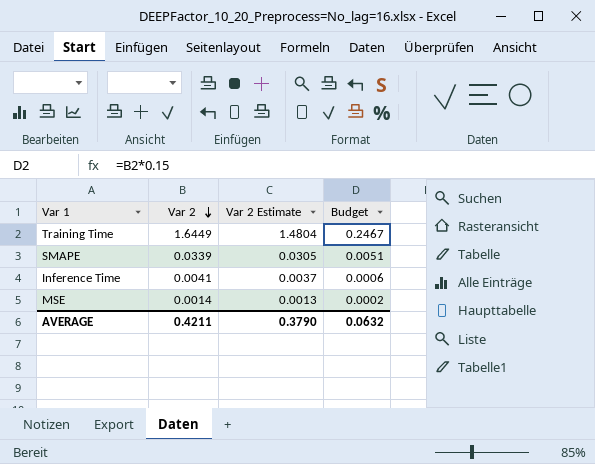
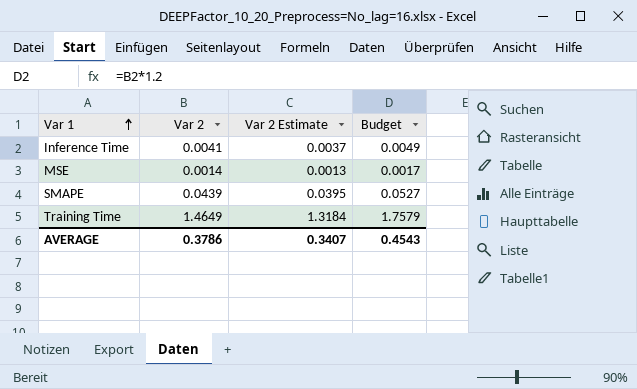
row order: Var 2 descending -> Var 1 ascending
column Budget | formula: [Var 2] * 0.15 -> [Var 2] * 1.2
SMAPE | Var 2: 0.0339 -> 0.0439
SMAPE | Var 2 Estimate: 0.0305 -> 0.0395
Training Time | Var 2: 1.6449 -> 1.4649
Training Time | Var 2 Estimate: 1.4804 -> 1.3184
AVERAGE | Var 2: 0.4211 -> 0.3786
AVERAGE | Var 2 Estimate: 0.3790 -> 0.3407
AVERAGE | Budget: 0.0632 -> 0.4543

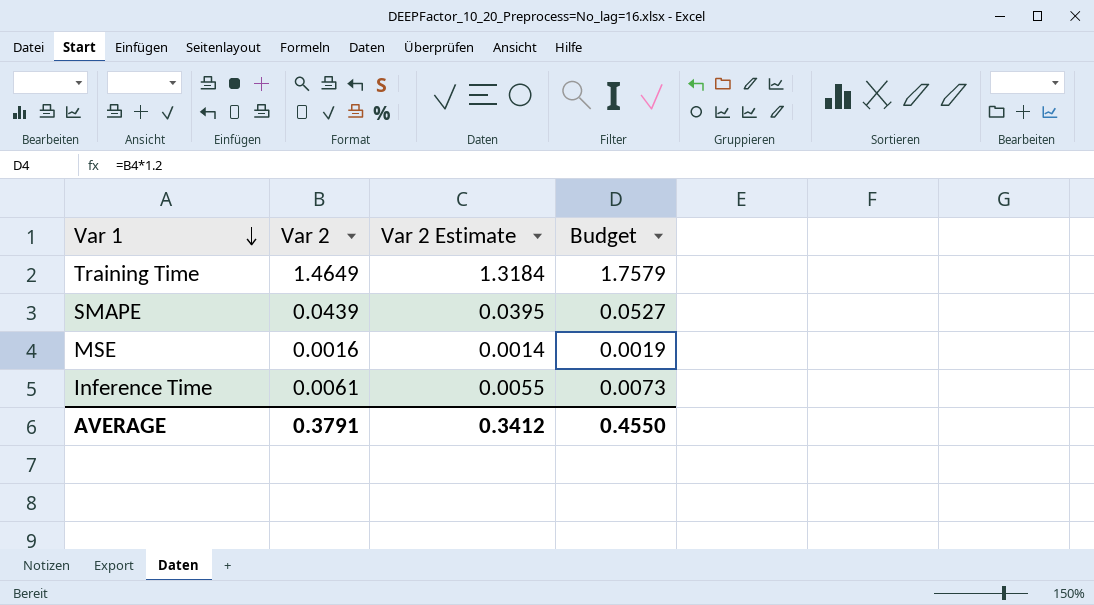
row order: Var 1 ascending -> Var 1 descending
MSE | Var 2: 0.0014 -> 0.0016
MSE | Var 2 Estimate: 0.0013 -> 0.0014
MSE | Budget: 0.0017 -> 0.0019
Inference Time | Var 2: 0.0041 -> 0.0061
Inference Time | Var 2 Estimate: 0.0037 -> 0.0055
Inference Time | Budget: 0.0049 -> 0.0073
AVERAGE | Var 2: 0.3786 -> 0.3791
AVERAGE | Var 2 Estimate: 0.3407 -> 0.3412
AVERAGE | Budget: 0.4543 -> 0.4550

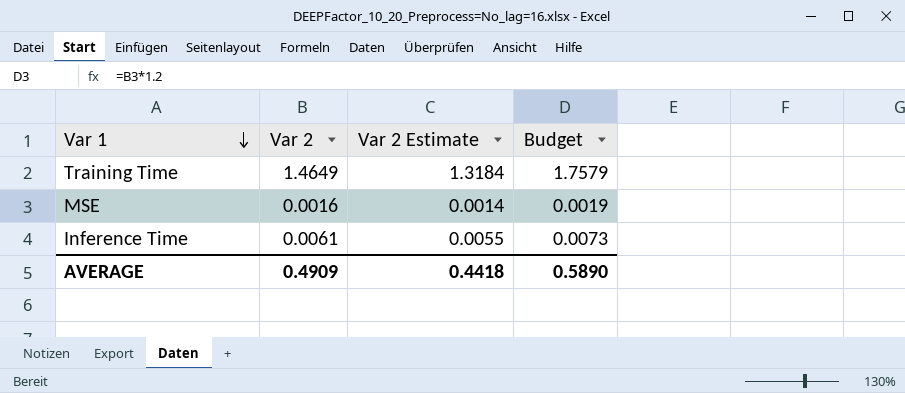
row SMAPE: 0.0439 | 0.0395 | 0.0527 -> none
AVERAGE | Var 2: 0.3791 -> 0.4909
AVERAGE | Var 2 Estimate: 0.3412 -> 0.4418
AVERAGE | Budget: 0.4550 -> 0.5890

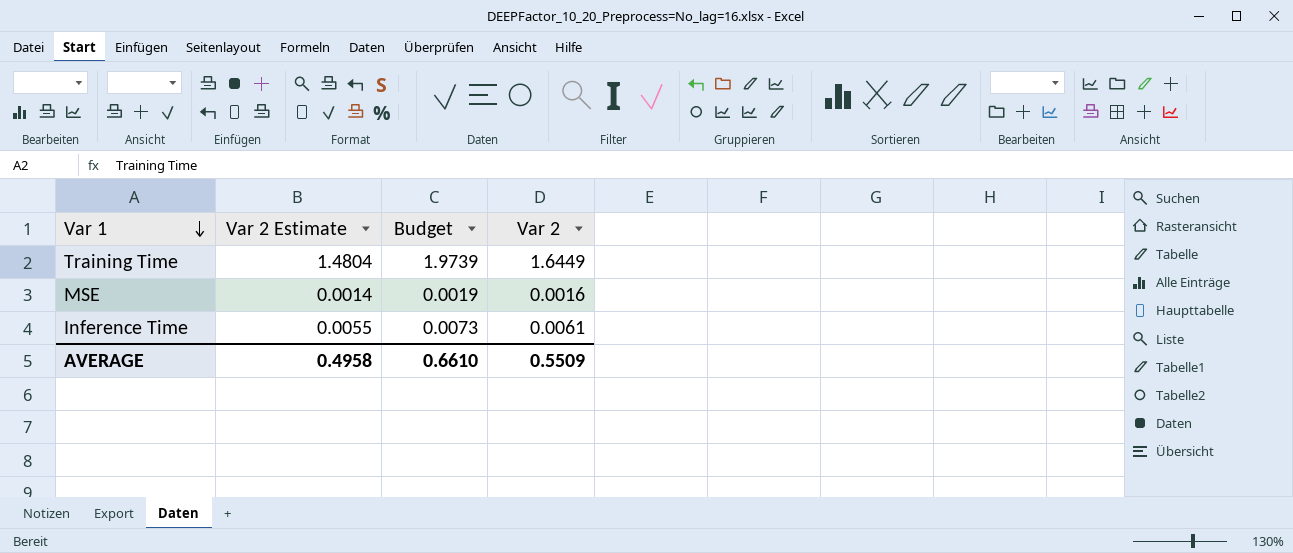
column Var 2 | position: 2 -> 4
Training Time | Var 2 Estimate: 1.3184 -> 1.4804
Training Time | Budget: 1.7579 -> 1.9739
Training Time | Var 2: 1.4649 -> 1.6449
AVERAGE | Var 2 Estimate: 0.4418 -> 0.4958
AVERAGE | Budget: 0.5890 -> 0.6610
AVERAGE | Var 2: 0.4909 -> 0.5509

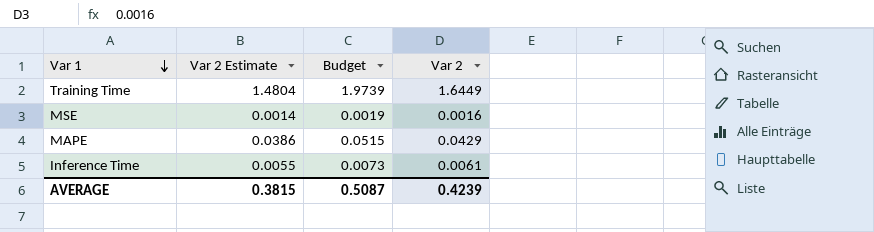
row MAPE: none -> 0.0386 | 0.0515 | 0.0429
AVERAGE | Var 2 Estimate: 0.4958 -> 0.3815
AVERAGE | Budget: 0.6610 -> 0.5087
AVERAGE | Var 2: 0.5509 -> 0.4239

